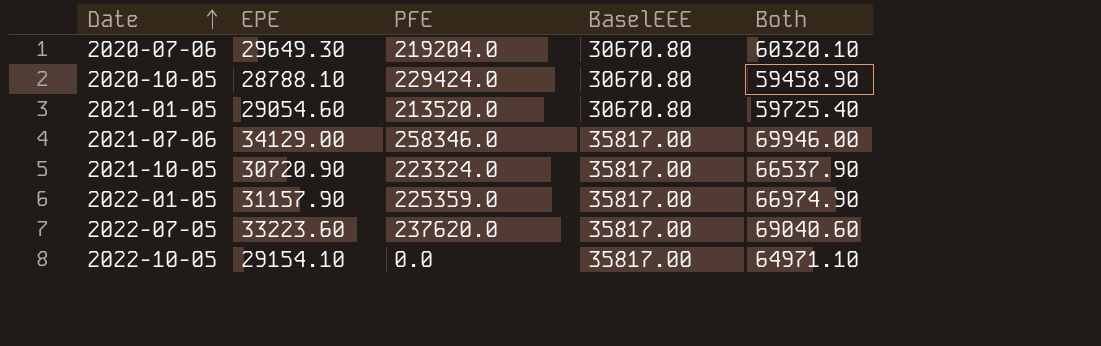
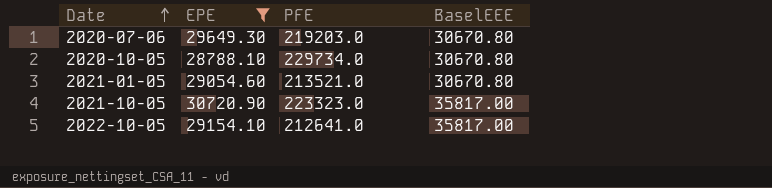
filter: none -> EPE <= 30720.90
column Both | formula: [EPE] + [BaselEEE] -> none
2020-07-06 | PFE: 219204.0 -> 219203.0
2020-10-05 | PFE: 229424.0 -> 229734.0
2021-01-05 | PFE: 213520.0 -> 213521.0
2021-10-05 | PFE: 223324.0 -> 223323.0
2022-10-05 | PFE: 0.0 -> 212641.0

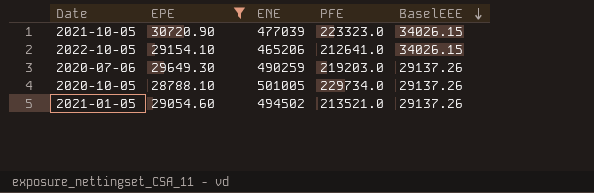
row order: Date ascending -> BaselEEE descending
column ENE | position: none -> 3
2021-10-05 | BaselEEE: 35817.00 -> 34026.15
2022-10-05 | BaselEEE: 35817.00 -> 34026.15
2020-07-06 | BaselEEE: 30670.80 -> 29137.26
2020-10-05 | BaselEEE: 30670.80 -> 29137.26
2021-01-05 | BaselEEE: 30670.80 -> 29137.26

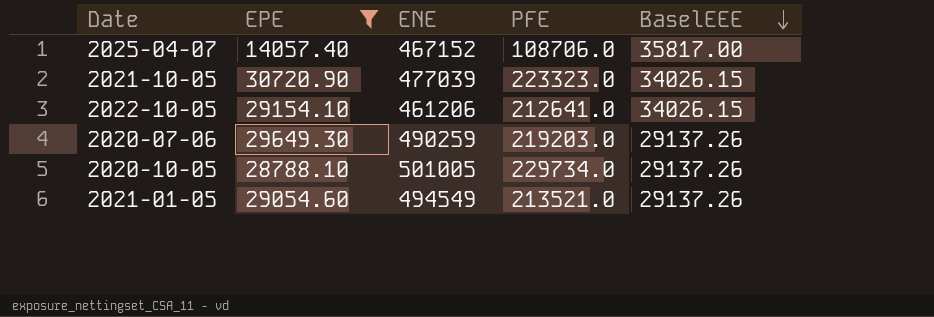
row 2025-04-07: none -> 14057.40 | 467152 | 108706.0 | 35817.00
2022-10-05 | ENE: 465206 -> 461206
2021-01-05 | ENE: 494502 -> 494549

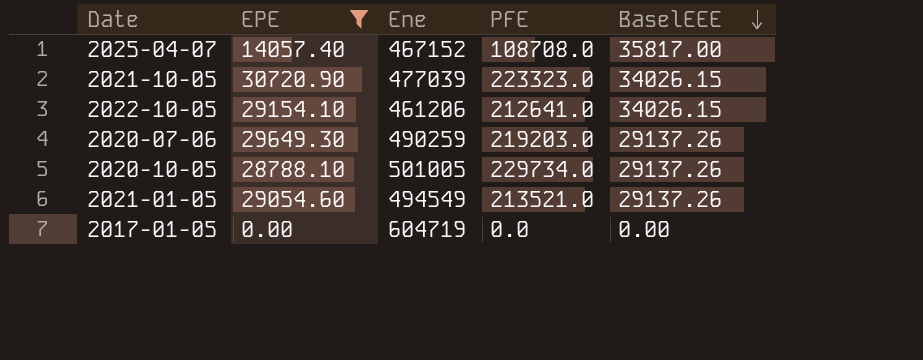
column name: ENE -> Ene
2025-04-07 | PFE: 108706.0 -> 108708.0
row 2017-01-05: none -> 0.00 | 604719 | 0.0 | 0.00

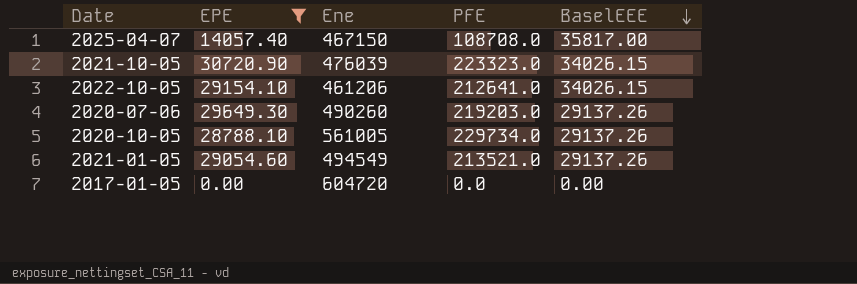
2025-04-07 | Ene: 467152 -> 467150
2021-10-05 | Ene: 477039 -> 476039
2020-07-06 | Ene: 490259 -> 490260
2020-10-05 | Ene: 501005 -> 561005
2017-01-05 | Ene: 604719 -> 604720

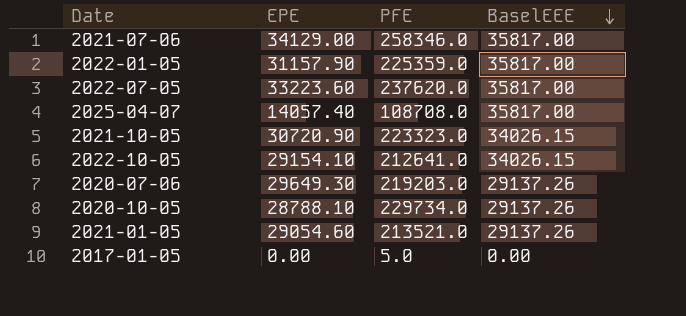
filter: EPE <= 30720.90 -> none
column Ene | position: 3 -> none
2017-01-05 | PFE: 0.0 -> 5.0

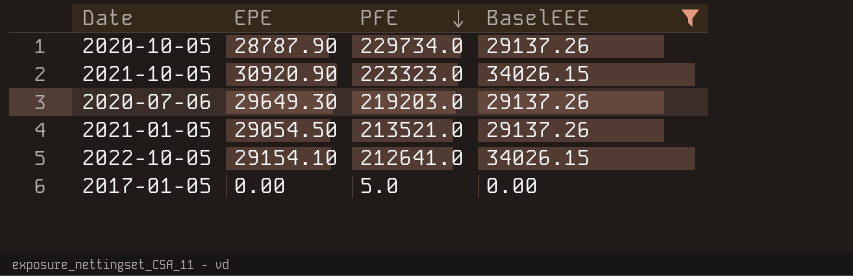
filter: none -> BaselEEE != 35817.00
row order: BaselEEE descending -> PFE descending
2020-10-05 | EPE: 28788.10 -> 28787.90
2021-10-05 | EPE: 30720.90 -> 30920.90
2021-01-05 | EPE: 29054.60 -> 29054.50

